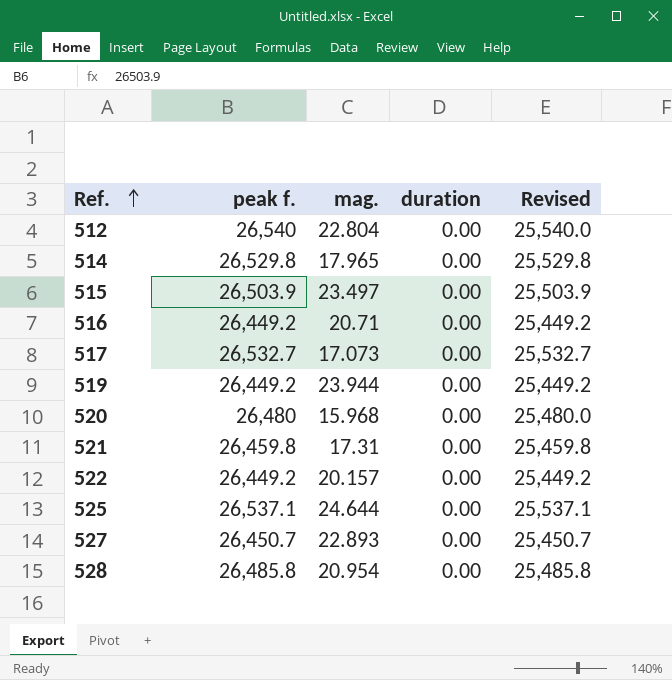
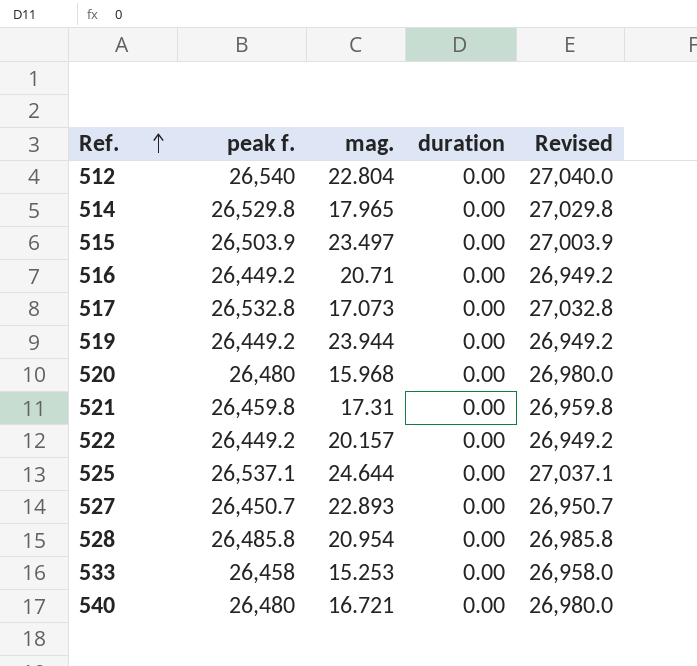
column Revised | formula: [peak f.] - 1000 -> [peak f.] + 500
517 | peak f.: 26,532.7 -> 26,532.8
row 533: none -> 26,458 | 15.253 | 0.00 | 26,958.0
row 540: none -> 26,480 | 16.721 | 0.00 | 26,980.0

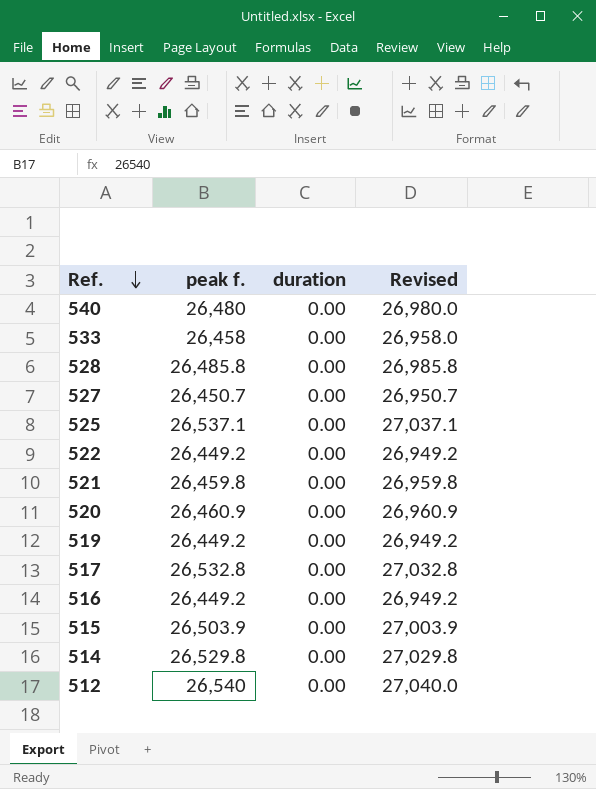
row order: Ref. ascending -> Ref. descending
column mag. | position: 3 -> none
520 | peak f.: 26,480 -> 26,460.9
520 | Revised: 26,980.0 -> 26,960.9

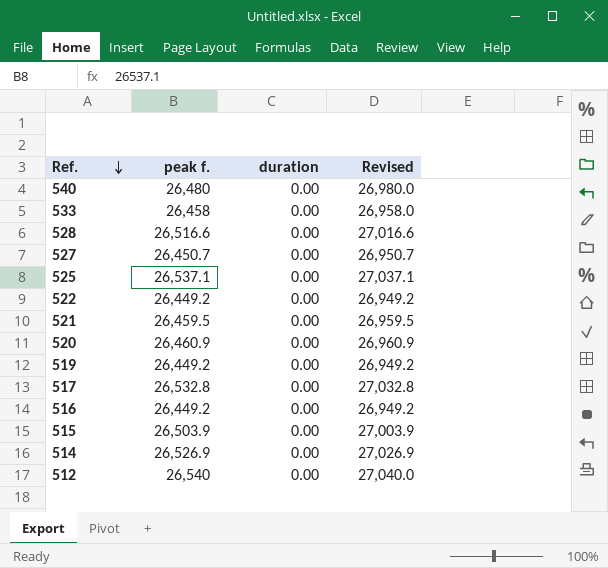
528 | peak f.: 26,485.8 -> 26,516.6
528 | Revised: 26,985.8 -> 27,016.6
521 | peak f.: 26,459.8 -> 26,459.5
521 | Revised: 26,959.8 -> 26,959.5
514 | peak f.: 26,529.8 -> 26,526.9
514 | Revised: 27,029.8 -> 27,026.9

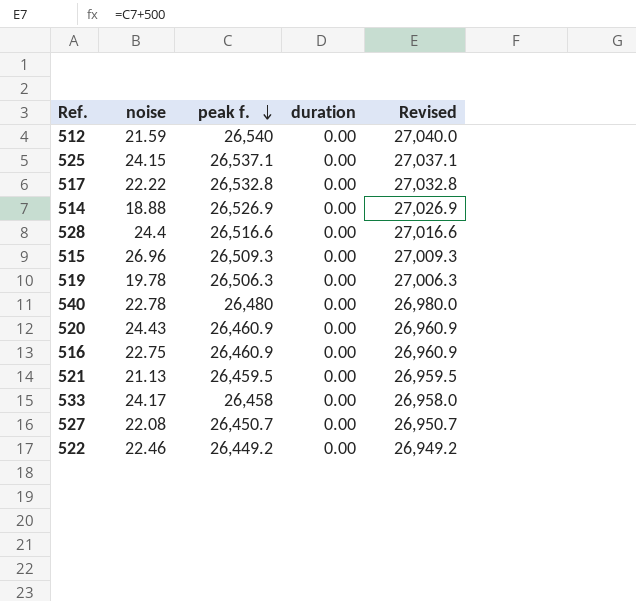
row order: Ref. descending -> peak f. descending
column noise | position: none -> 2
515 | peak f.: 26,503.9 -> 26,509.3
515 | Revised: 27,003.9 -> 27,009.3
519 | peak f.: 26,449.2 -> 26,506.3
519 | Revised: 26,949.2 -> 27,006.3
516 | peak f.: 26,449.2 -> 26,460.9
516 | Revised: 26,949.2 -> 26,960.9

